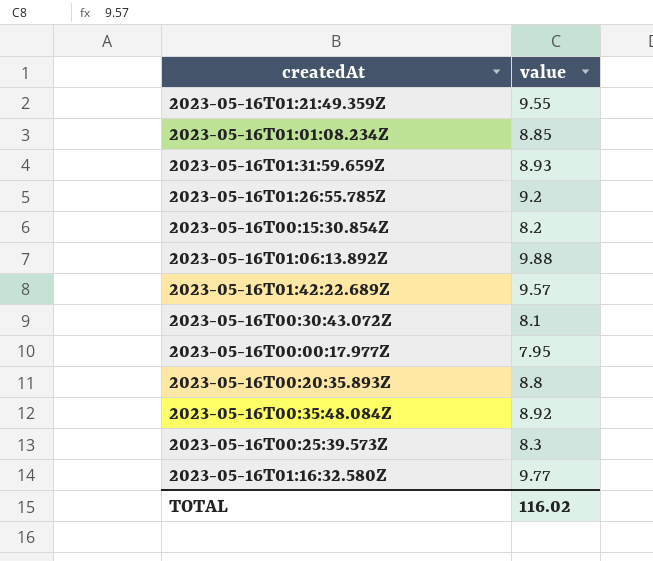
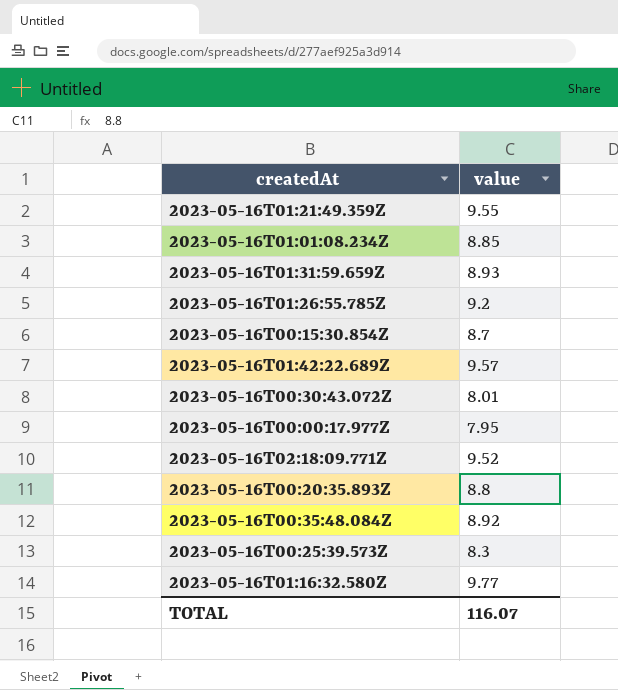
row 2023-05-16T01:06:13.892Z: 9.88 -> none
2023-05-16T00:15:30.854Z | value: 8.2 -> 8.7
2023-05-16T00:30:43.072Z | value: 8.1 -> 8.01
row 2023-05-16T02:18:09.771Z: none -> 9.52
TOTAL | value: 116.02 -> 116.07

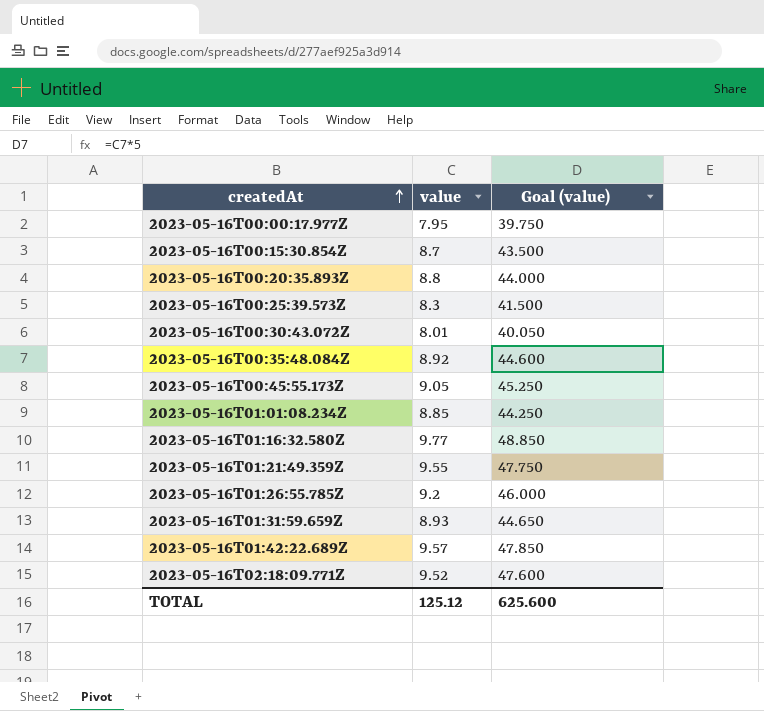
row order: none -> createdAt ascending
column Goal (value) | formula: none -> [value] * 5
row 2023-05-16T00:45:55.173Z: none -> 9.05 | 45.250
TOTAL | value: 116.07 -> 125.12

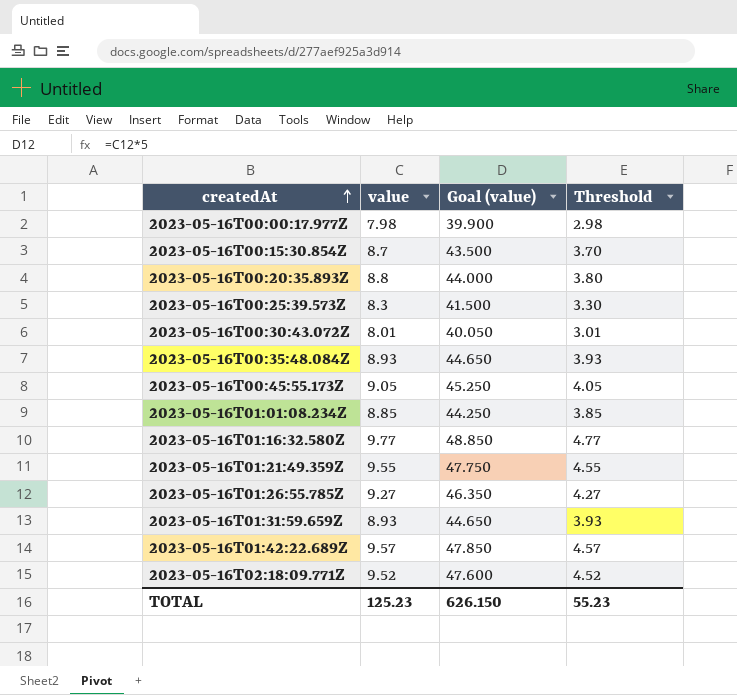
column Threshold | formula: none -> [value] - 5
2023-05-16T00:00:17.977Z | value: 7.95 -> 7.98
2023-05-16T00:00:17.977Z | Goal (value): 39.750 -> 39.900
2023-05-16T00:35:48.084Z | value: 8.92 -> 8.93
2023-05-16T00:35:48.084Z | Goal (value): 44.600 -> 44.650
2023-05-16T01:26:55.785Z | value: 9.2 -> 9.27
2023-05-16T01:26:55.785Z | Goal (value): 46.000 -> 46.350
TOTAL | value: 125.12 -> 125.23
TOTAL | Goal (value): 625.600 -> 626.150

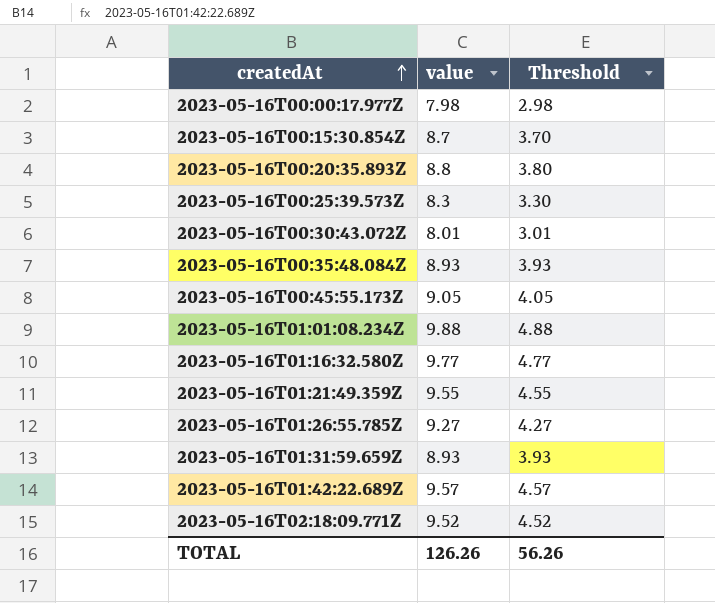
column Goal (value) | formula: [value] * 5 -> none
2023-05-16T01:01:08.234Z | value: 8.85 -> 9.88
2023-05-16T01:01:08.234Z | Threshold: 3.85 -> 4.88
TOTAL | value: 125.23 -> 126.26
TOTAL | Threshold: 55.23 -> 56.26

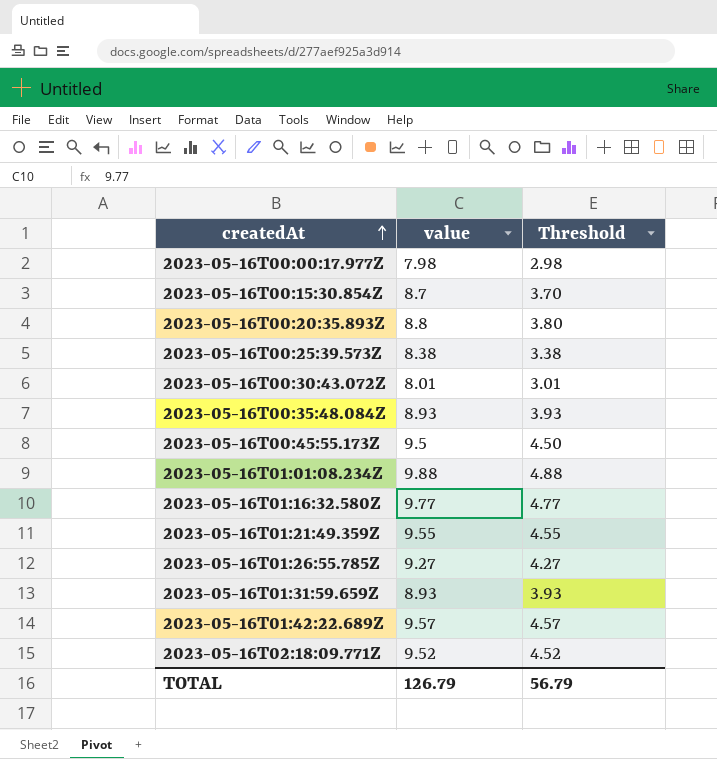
2023-05-16T00:25:39.573Z | value: 8.3 -> 8.38
2023-05-16T00:25:39.573Z | Threshold: 3.30 -> 3.38
2023-05-16T00:45:55.173Z | value: 9.05 -> 9.5
2023-05-16T00:45:55.173Z | Threshold: 4.05 -> 4.50
TOTAL | value: 126.26 -> 126.79
TOTAL | Threshold: 56.26 -> 56.79

